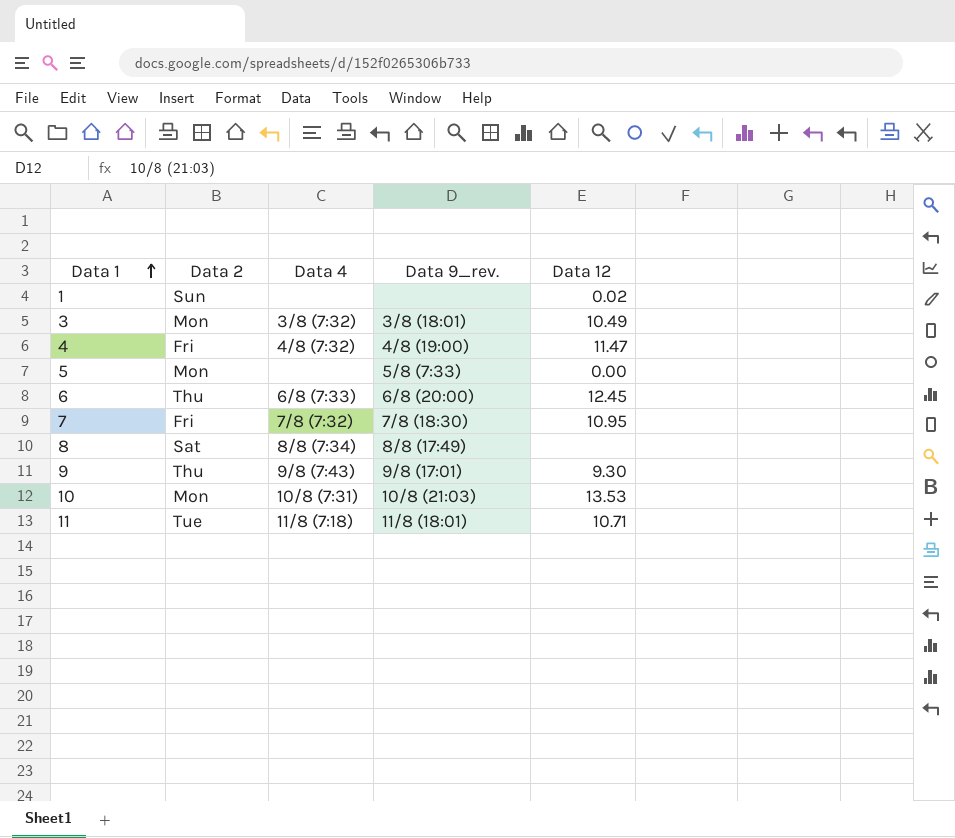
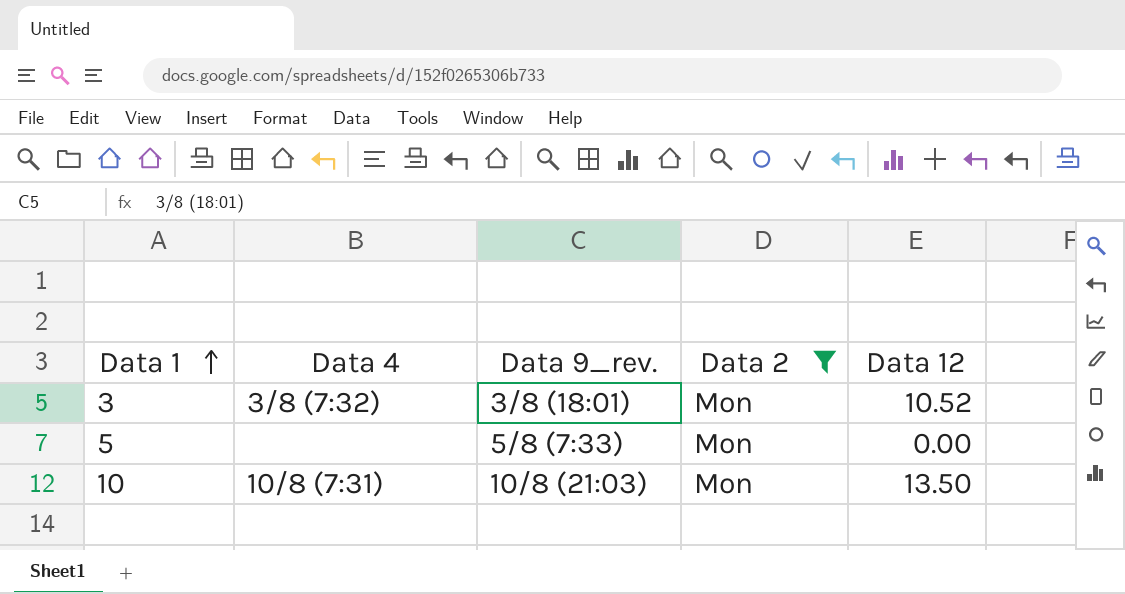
filter: none -> Data 2 = Mon
column Data 2 | position: 2 -> 4
3 | Data 12: 10.49 -> 10.52
10 | Data 12: 13.53 -> 13.50

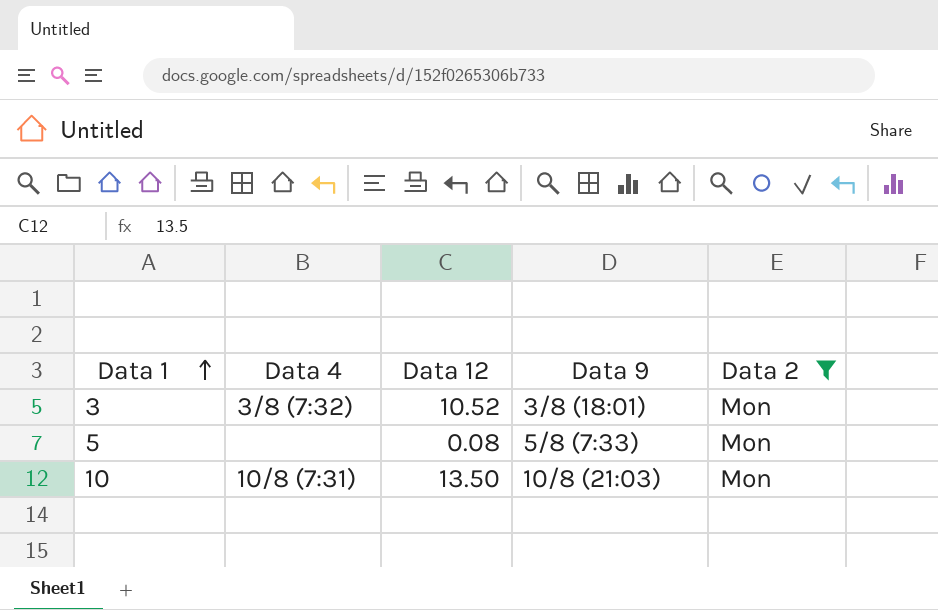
column Data 12 | position: 5 -> 3
column name: Data 9_rev. -> Data 9
5 | Data 12: 0.00 -> 0.08

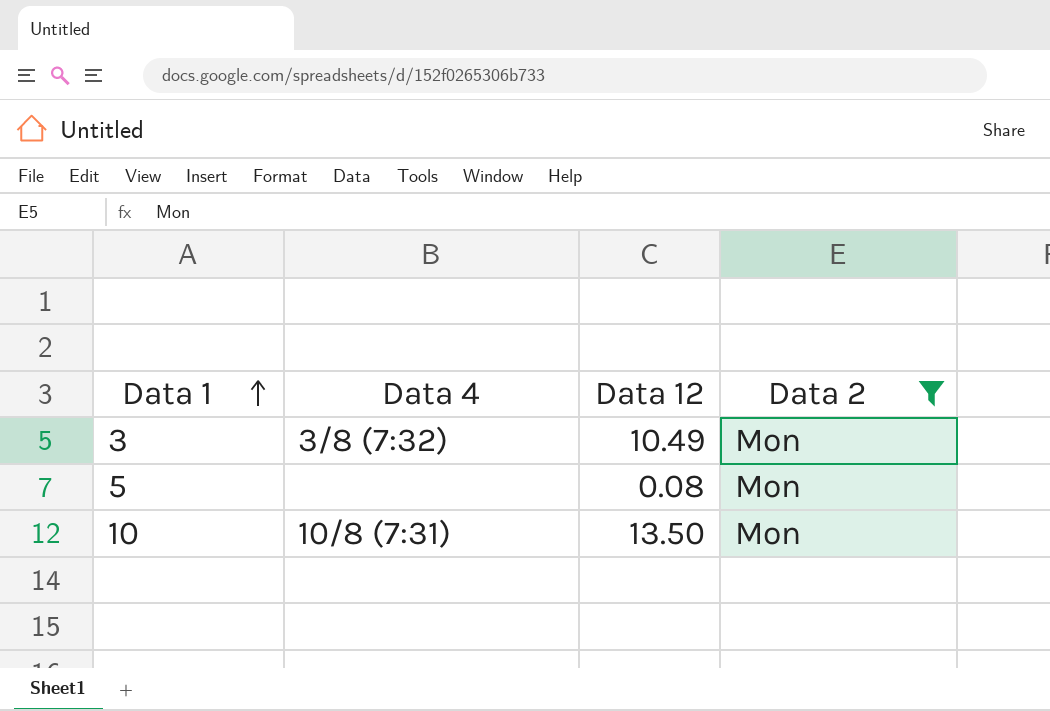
column Data 9 | position: 4 -> none
3 | Data 12: 10.52 -> 10.49

